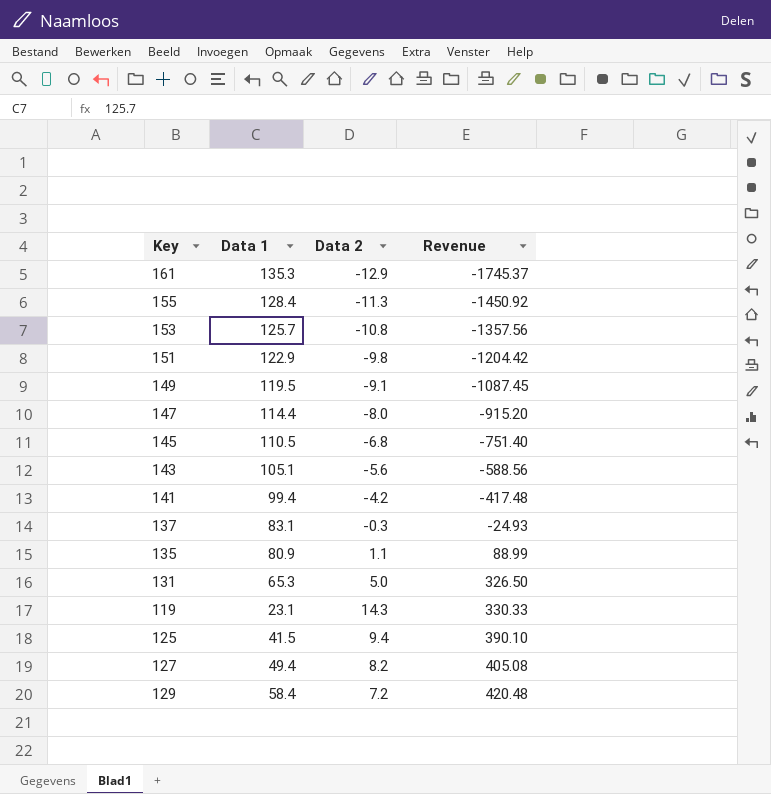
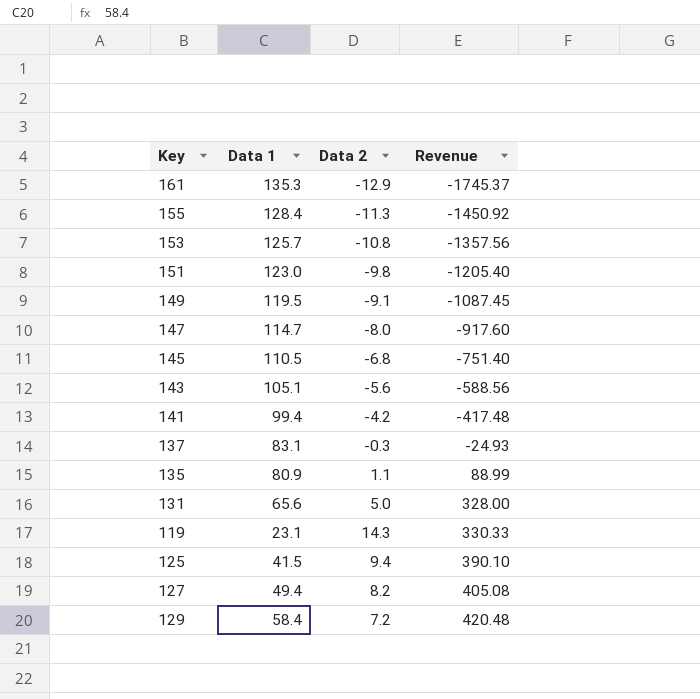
151 | Data 1: 122.9 -> 123.0
151 | Revenue: -1204.42 -> -1205.40
147 | Data 1: 114.4 -> 114.7
147 | Revenue: -915.20 -> -917.60
131 | Data 1: 65.3 -> 65.6
131 | Revenue: 326.50 -> 328.00

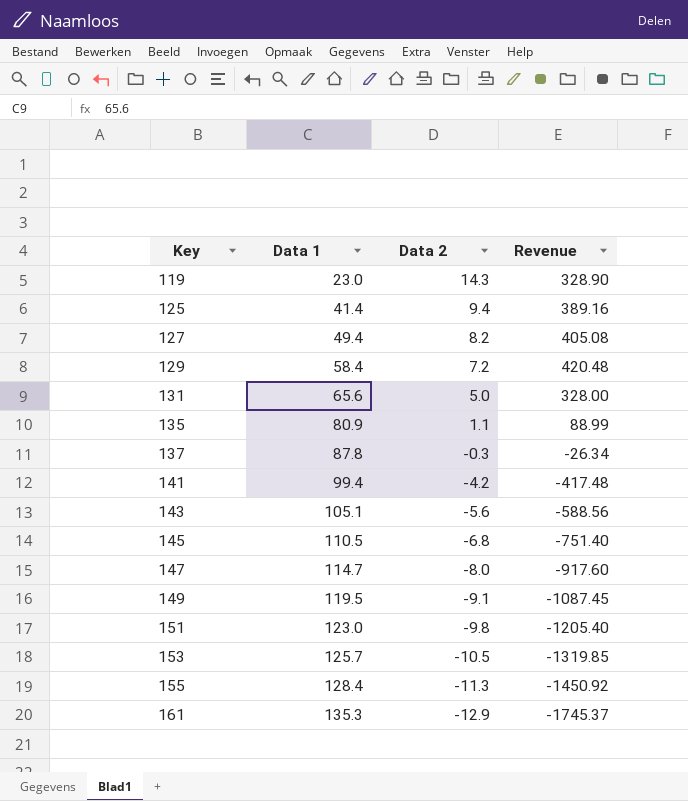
row order: Revenue ascending -> Key ascending
119 | Data 1: 23.1 -> 23.0
119 | Revenue: 330.33 -> 328.90
125 | Data 1: 41.5 -> 41.4
125 | Revenue: 390.10 -> 389.16
137 | Data 1: 83.1 -> 87.8
137 | Revenue: -24.93 -> -26.34
153 | Data 2: -10.8 -> -10.5
153 | Revenue: -1357.56 -> -1319.85

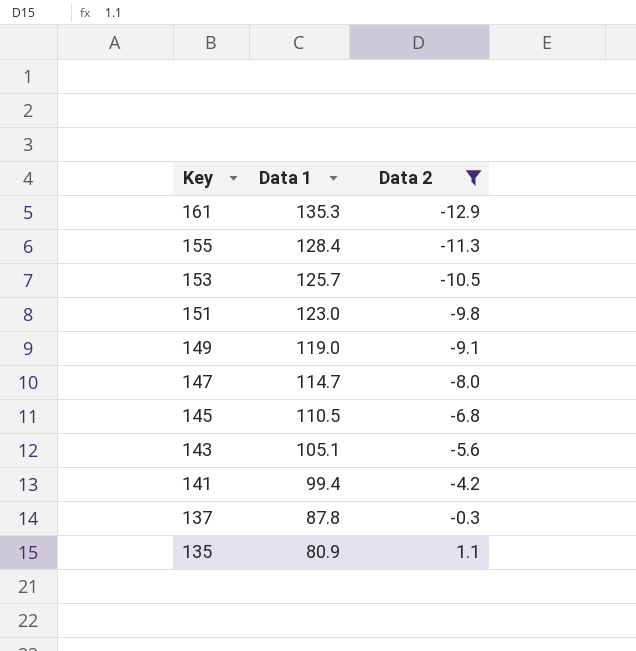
filter: none -> Data 2 <= 1.1
row order: Key ascending -> Key descending
column Revenue | formula: [Data 1] * [Data 2] -> none
149 | Data 1: 119.5 -> 119.0

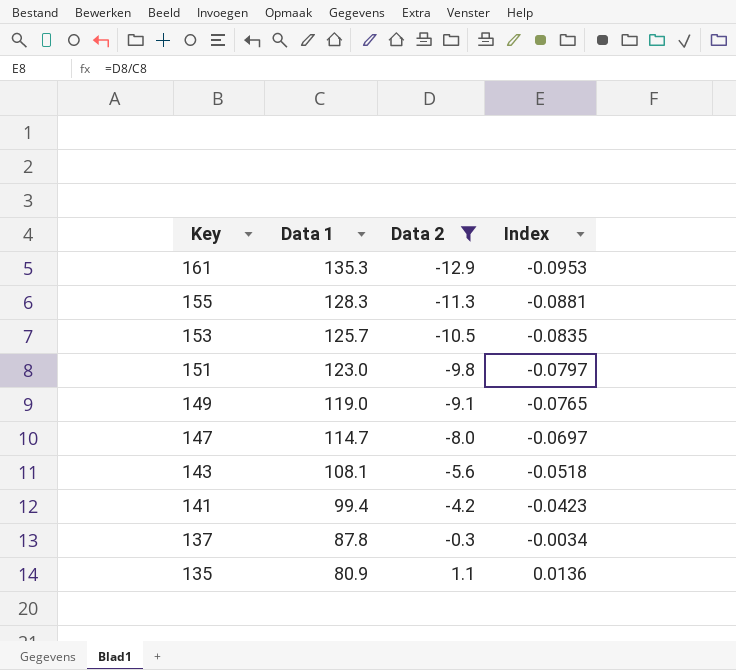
column Index | formula: none -> [Data 2] / [Data 1]
row 145: 110.5 | -6.8 -> none
155 | Data 1: 128.4 -> 128.3
143 | Data 1: 105.1 -> 108.1

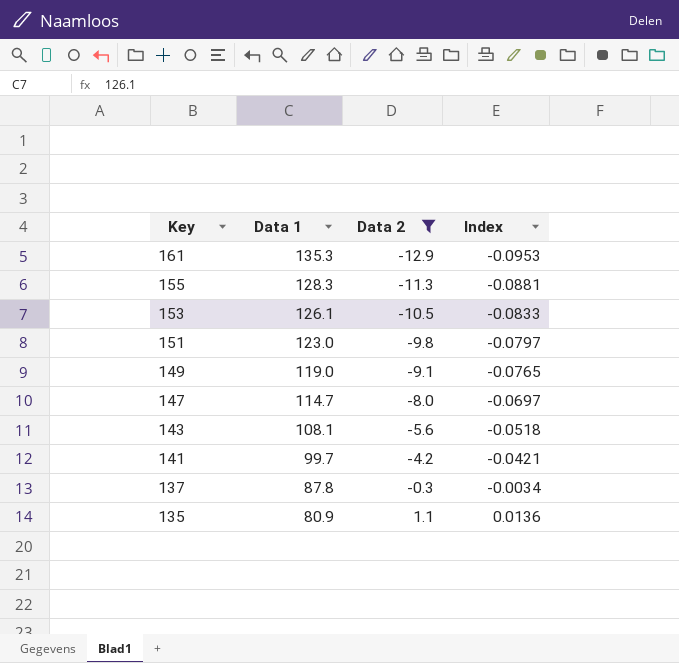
153 | Data 1: 125.7 -> 126.1
153 | Index: -0.0835 -> -0.0833
141 | Data 1: 99.4 -> 99.7
141 | Index: -0.0423 -> -0.0421

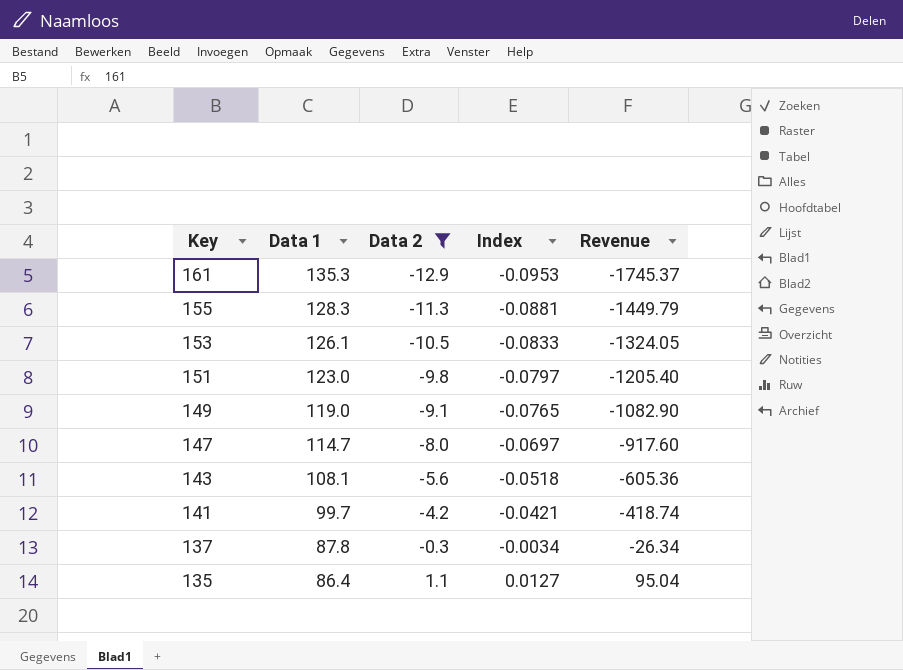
column Revenue | formula: none -> [Data 1] * [Data 2]
135 | Data 1: 80.9 -> 86.4
135 | Index: 0.0136 -> 0.0127

